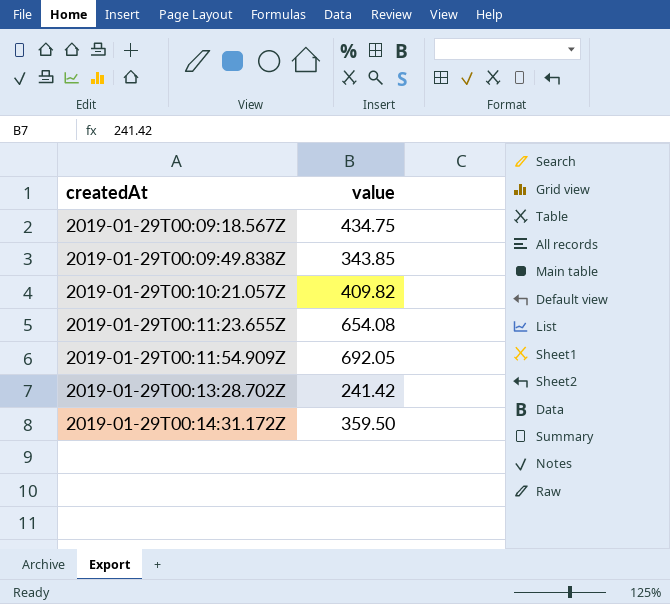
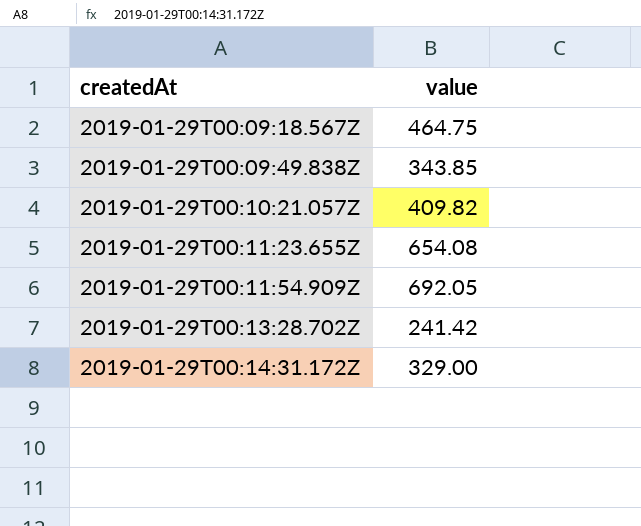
2019-01-29T00:09:18.567Z | value: 434.75 -> 464.75
2019-01-29T00:14:31.172Z | value: 359.50 -> 329.00

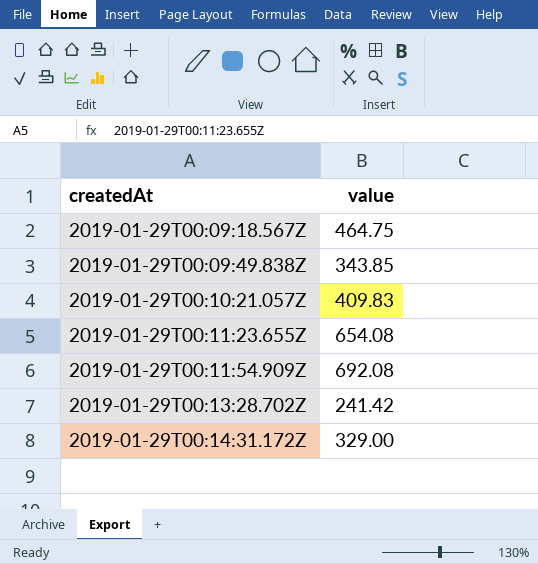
2019-01-29T00:10:21.057Z | value: 409.82 -> 409.83
2019-01-29T00:11:54.909Z | value: 692.05 -> 692.08

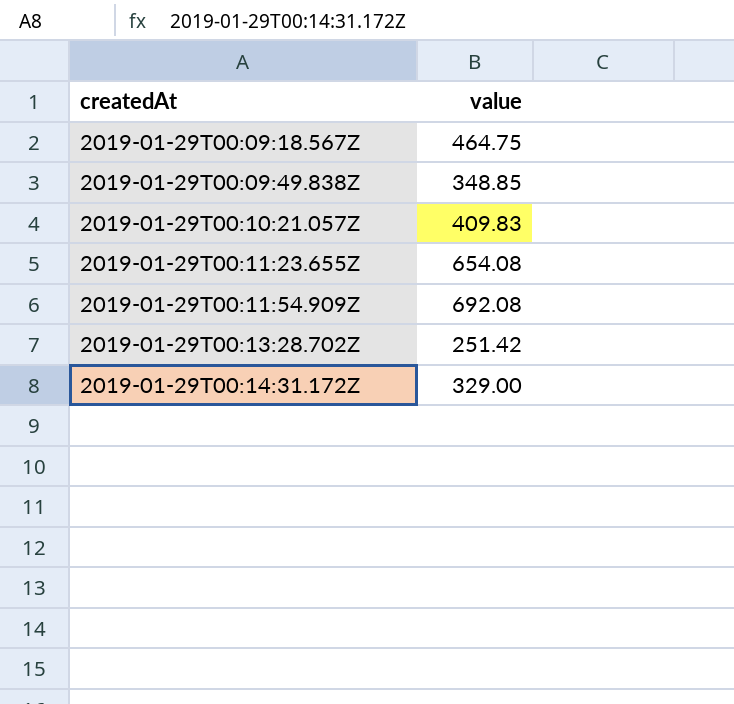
2019-01-29T00:09:49.838Z | value: 343.85 -> 348.85
2019-01-29T00:13:28.702Z | value: 241.42 -> 251.42

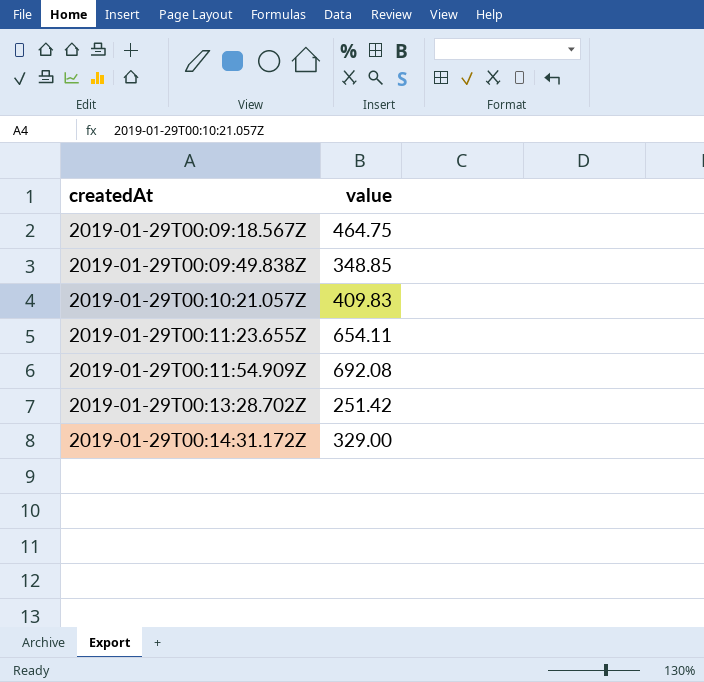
2019-01-29T00:11:23.655Z | value: 654.08 -> 654.11

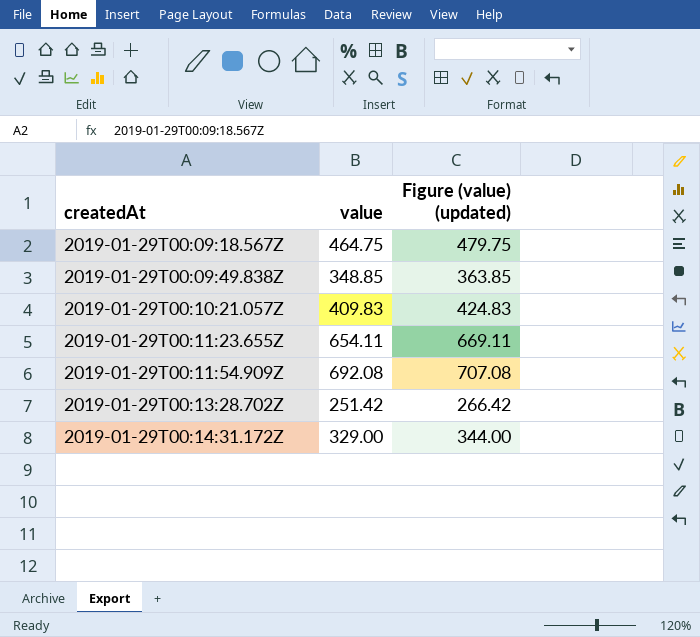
column Figure (value) (updated) | formula: none -> [value] + 15

